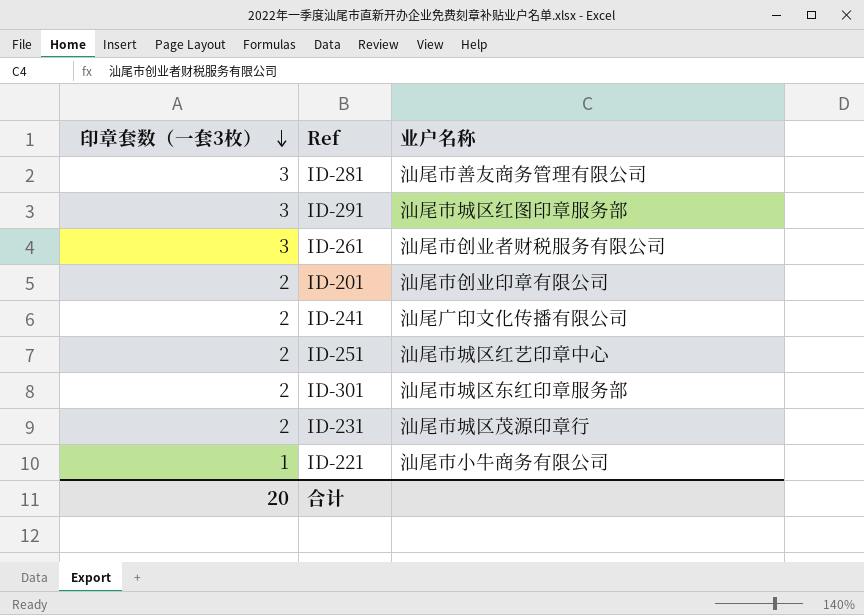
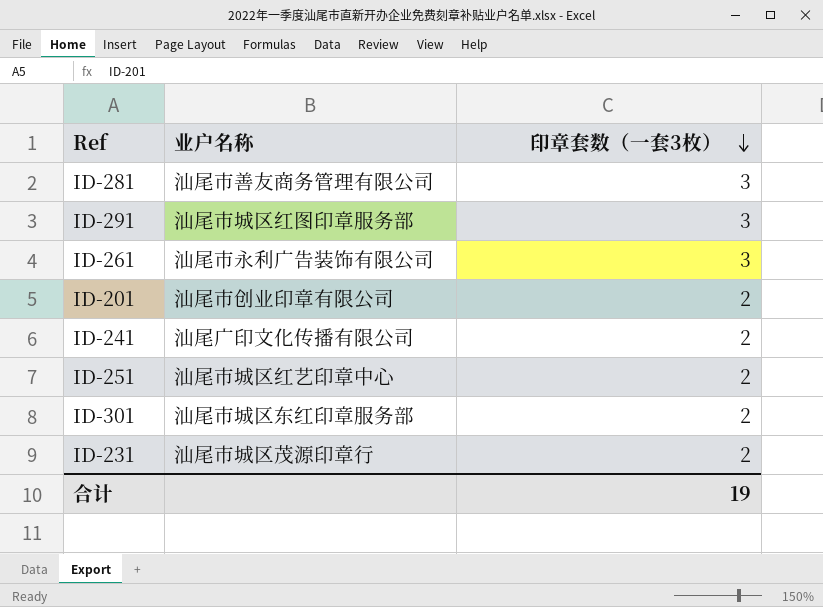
column 印章套数（一套3枚） | position: 1 -> 3
row ID-221: 1 | 汕尾市小牛商务有限公司 -> none
ID-261 | 业户名称: 汕尾市创业者财税服务有限公司 -> 汕尾市永利广告装饰有限公司
合计 | 印章套数（一套3枚）: 20 -> 19

